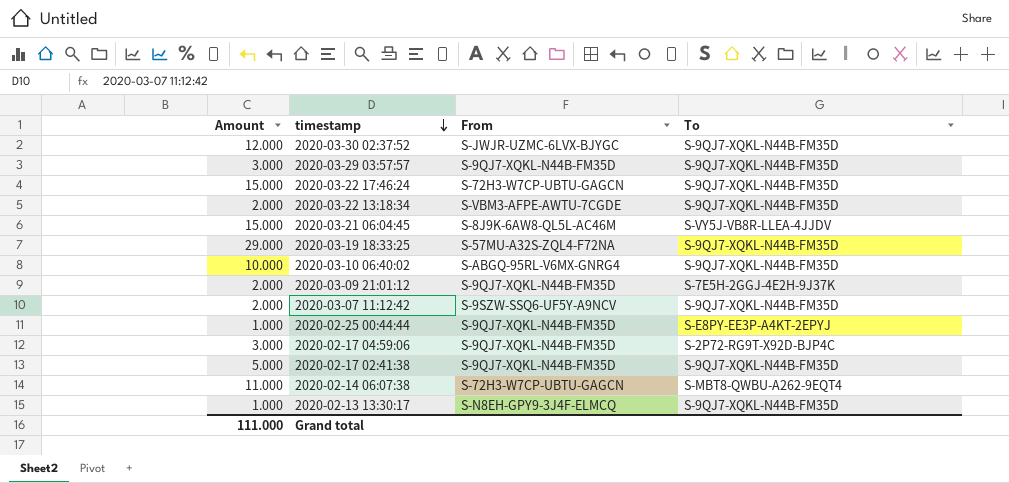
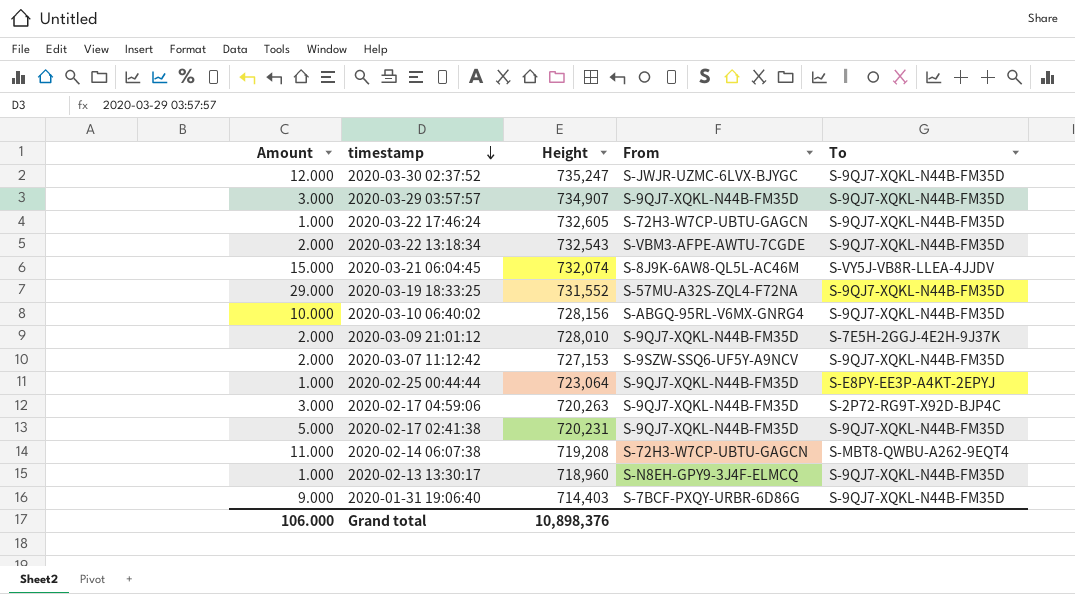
column Height | position: none -> 3
2020-03-22 17:46:24 | Amount: 15.000 -> 1.000
row 2020-01-31 19:06:40: none -> 9.000 | 714,403 | S-7BCF-PXQY-URBR-6D86G | S-9QJ7-XQKL-N44B-FM35D
Grand total | Amount: 111.000 -> 106.000

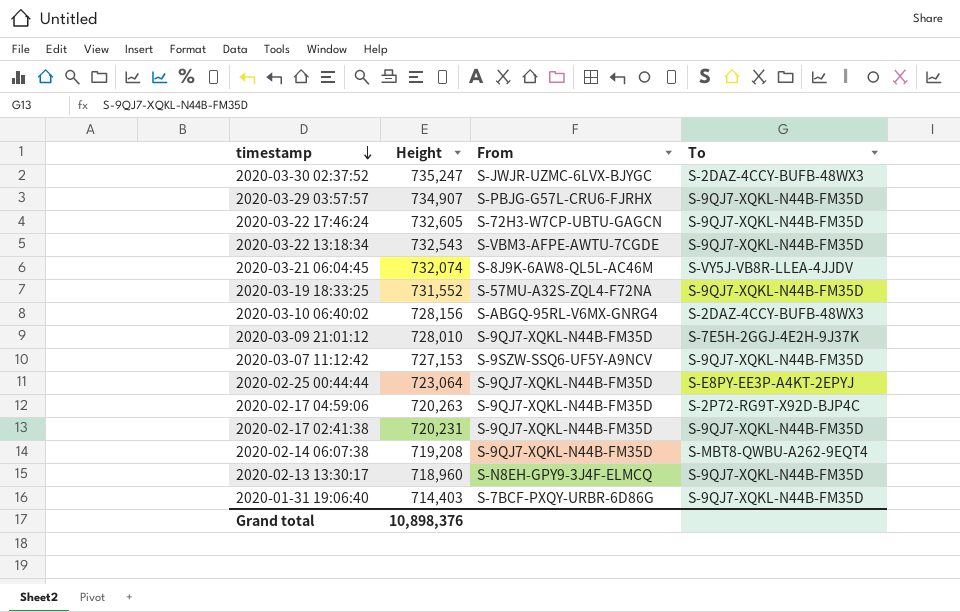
column Amount | position: 1 -> none
2020-03-30 02:37:52 | To: S-9QJ7-XQKL-N44B-FM35D -> S-2DAZ-4CCY-BUFB-48WX3
2020-03-29 03:57:57 | From: S-9QJ7-XQKL-N44B-FM35D -> S-PBJG-G57L-CRU6-FJRHX
2020-03-10 06:40:02 | To: S-9QJ7-XQKL-N44B-FM35D -> S-2DAZ-4CCY-BUFB-48WX3
2020-02-14 06:07:38 | From: S-72H3-W7CP-UBTU-GAGCN -> S-9QJ7-XQKL-N44B-FM35D

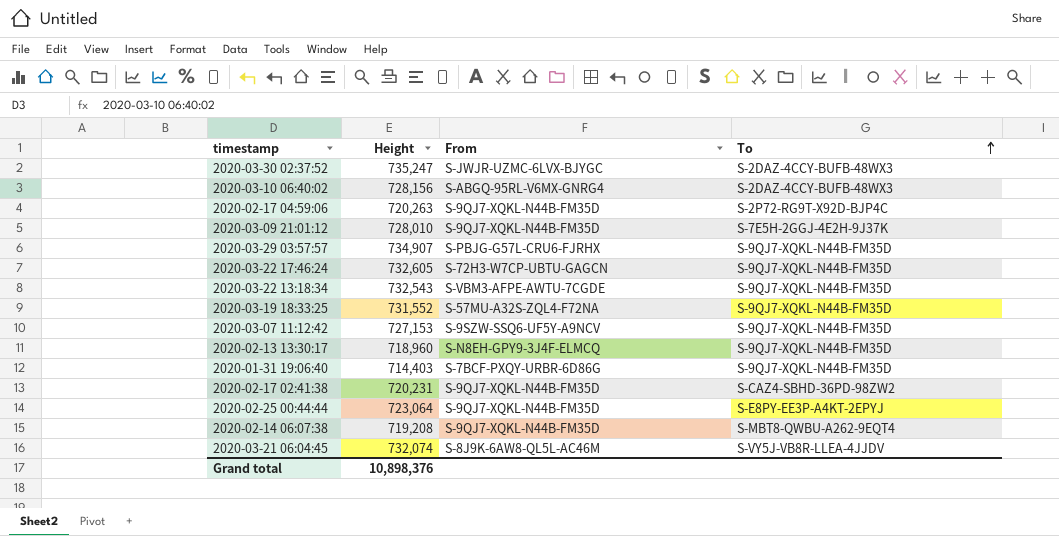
row order: timestamp descending -> To ascending
2020-02-17 02:41:38 | To: S-9QJ7-XQKL-N44B-FM35D -> S-CAZ4-SBHD-36PD-98ZW2

